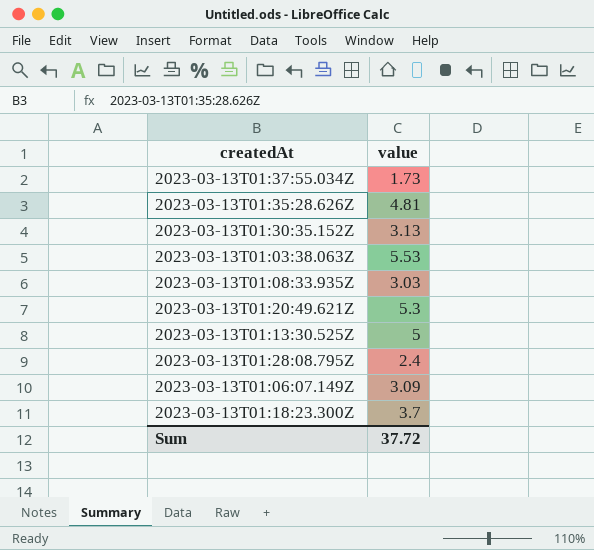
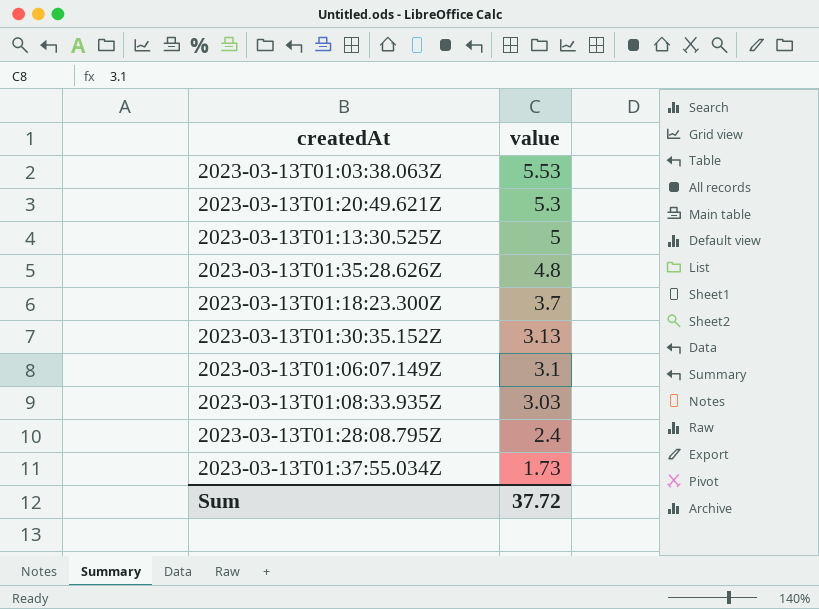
row order: none -> value descending
2023-03-13T01:35:28.626Z | value: 4.81 -> 4.8
2023-03-13T01:06:07.149Z | value: 3.09 -> 3.1

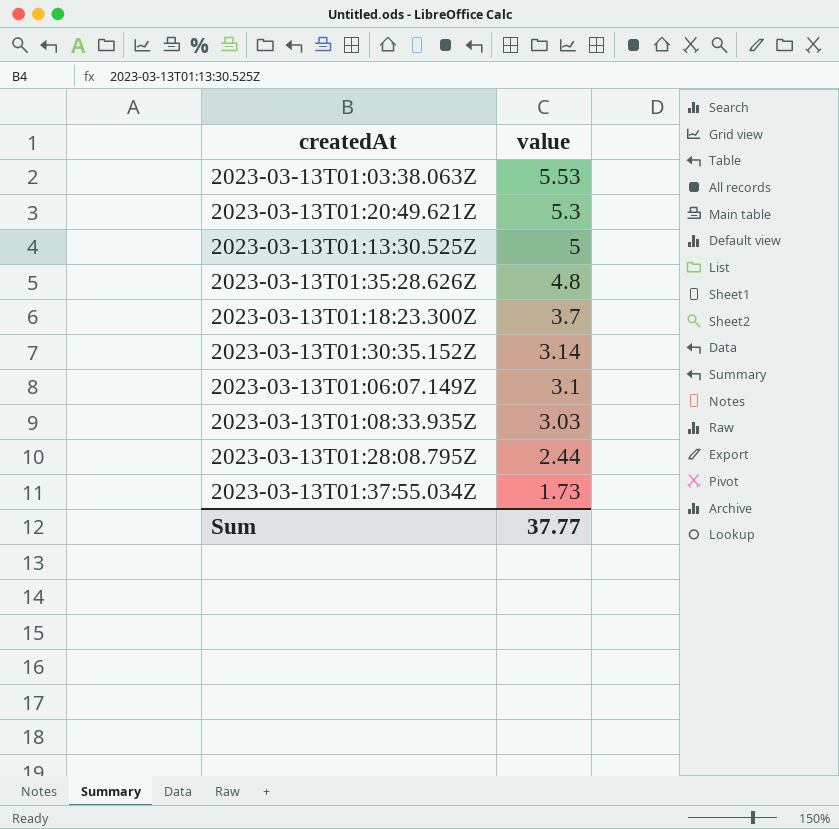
2023-03-13T01:30:35.152Z | value: 3.13 -> 3.14
2023-03-13T01:28:08.795Z | value: 2.4 -> 2.44
Sum | value: 37.72 -> 37.77

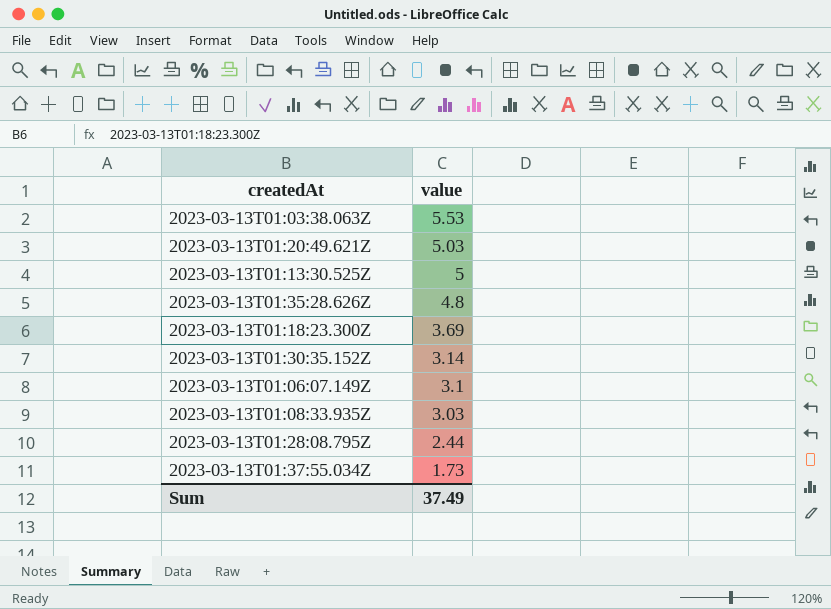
2023-03-13T01:20:49.621Z | value: 5.3 -> 5.03
2023-03-13T01:18:23.300Z | value: 3.7 -> 3.69
Sum | value: 37.77 -> 37.49

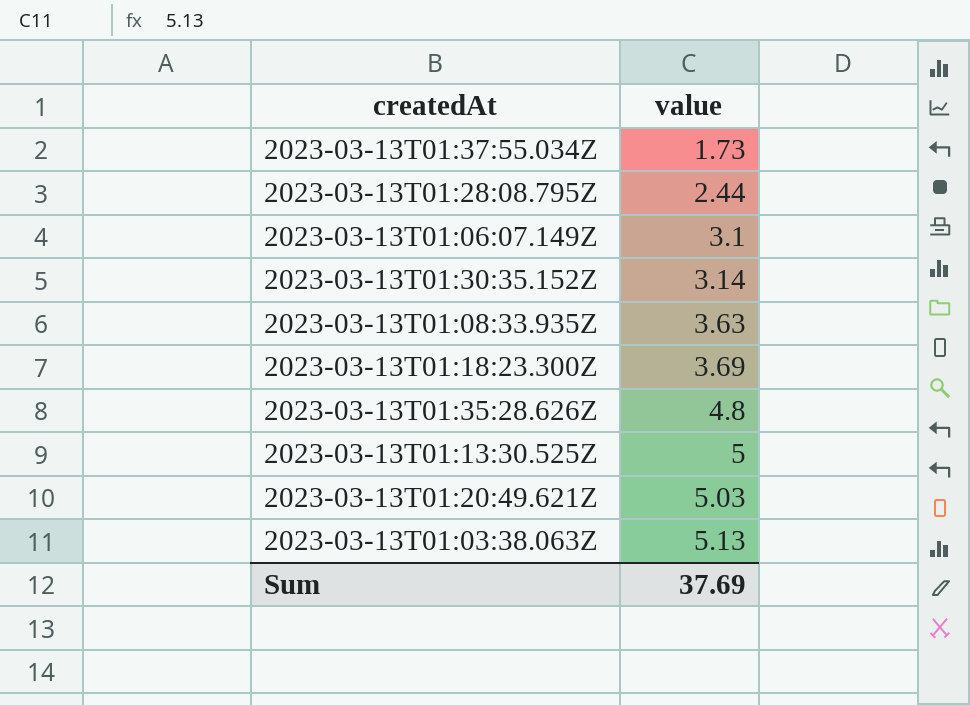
row order: value descending -> value ascending
2023-03-13T01:08:33.935Z | value: 3.03 -> 3.63
2023-03-13T01:03:38.063Z | value: 5.53 -> 5.13
Sum | value: 37.49 -> 37.69

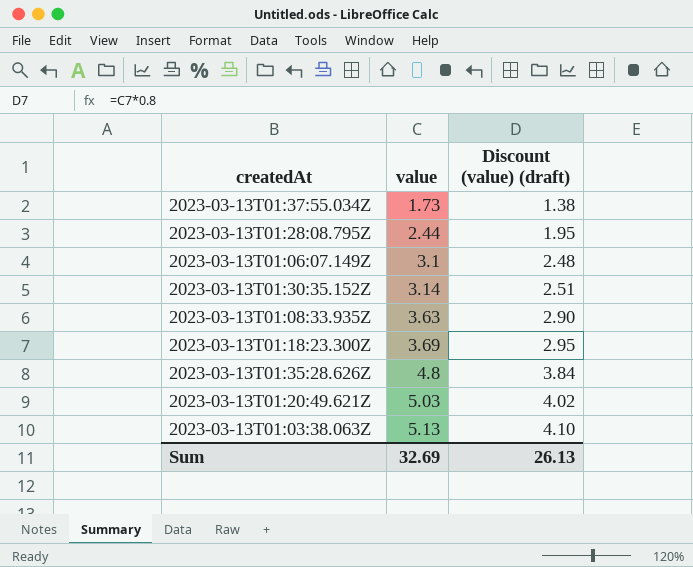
column Discount (value) (draft) | formula: none -> [value] * 0.8
row 2023-03-13T01:13:30.525Z: 5 -> none
Sum | value: 37.69 -> 32.69

